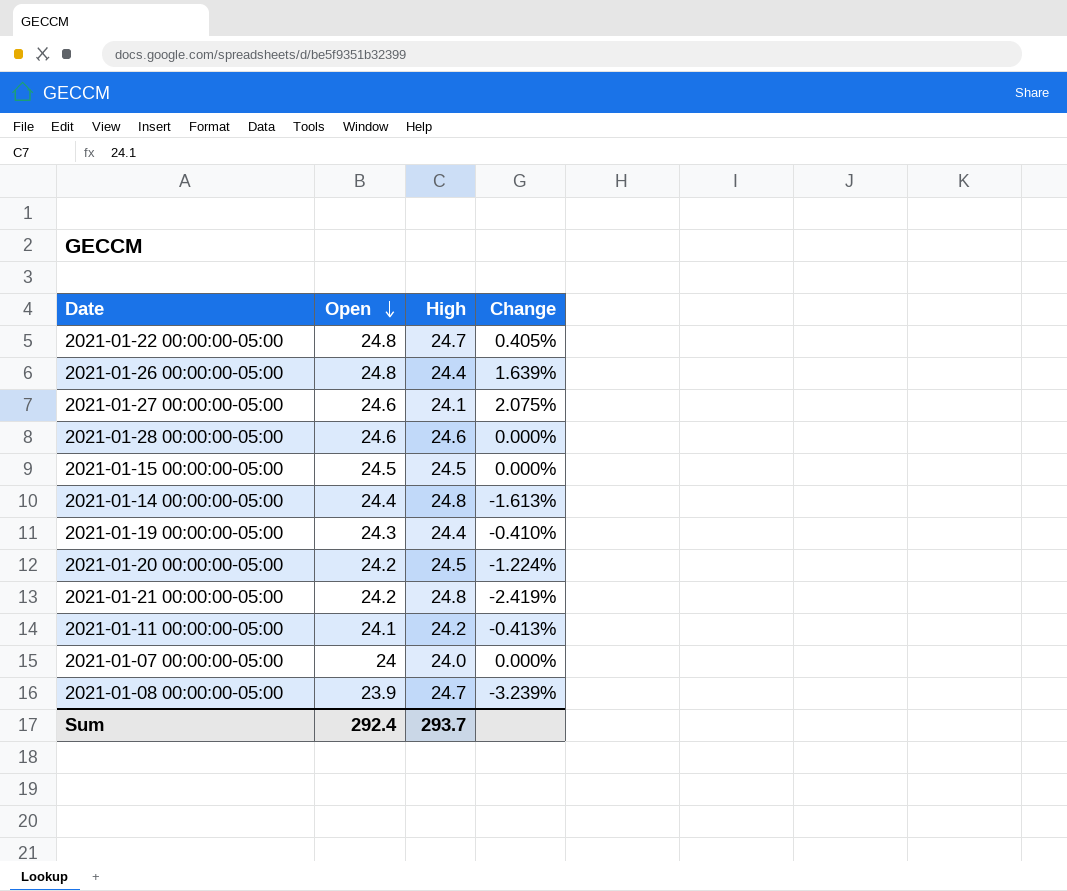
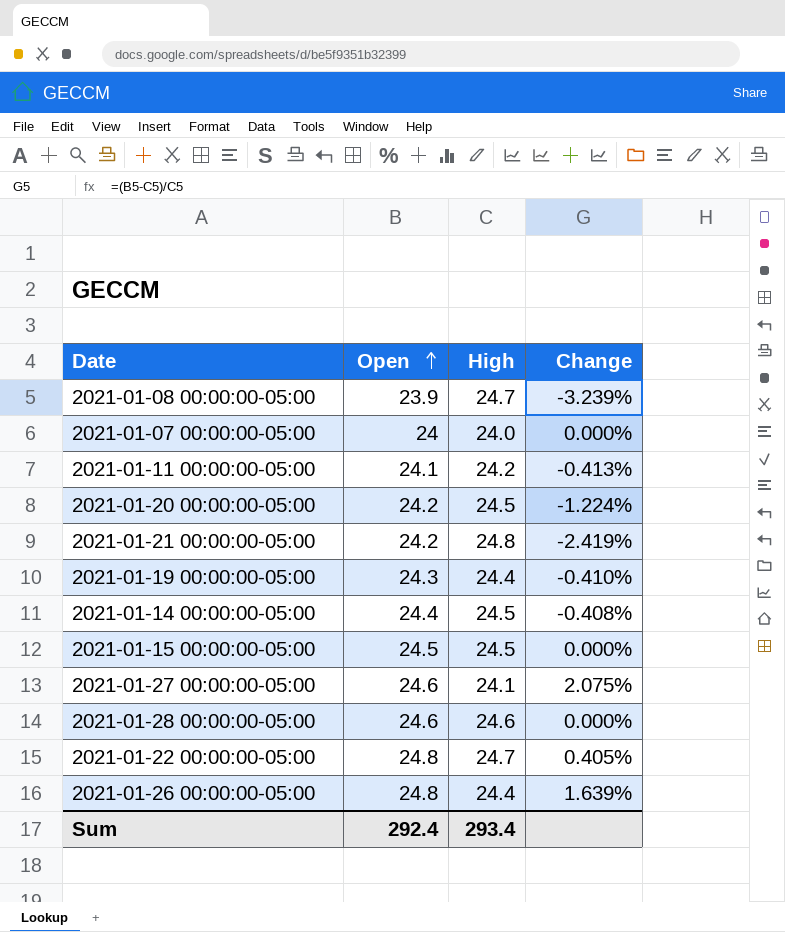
row order: Open descending -> Open ascending
2021-01-14 00:00:00-05:00 | High: 24.8 -> 24.5
2021-01-14 00:00:00-05:00 | Change: -1.613% -> -0.408%
Sum | High: 293.7 -> 293.4

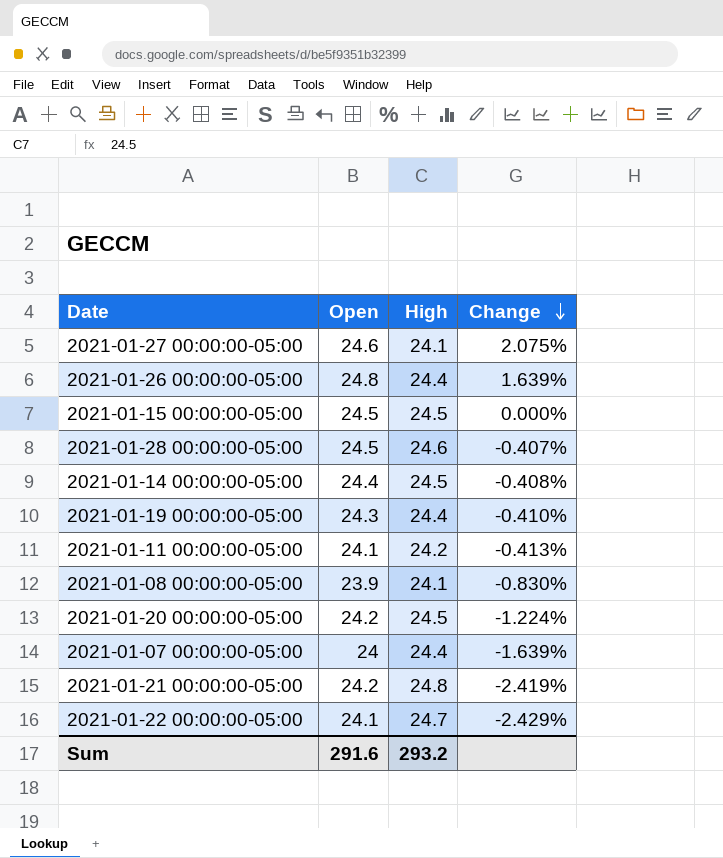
row order: Open ascending -> Change descending
2021-01-28 00:00:00-05:00 | Open: 24.6 -> 24.5
2021-01-28 00:00:00-05:00 | Change: 0.000% -> -0.407%
2021-01-08 00:00:00-05:00 | High: 24.7 -> 24.1
2021-01-08 00:00:00-05:00 | Change: -3.239% -> -0.830%
2021-01-07 00:00:00-05:00 | High: 24.0 -> 24.4
2021-01-07 00:00:00-05:00 | Change: 0.000% -> -1.639%
2021-01-22 00:00:00-05:00 | Open: 24.8 -> 24.1
2021-01-22 00:00:00-05:00 | Change: 0.405% -> -2.429%
Sum | Open: 292.4 -> 291.6
Sum | High: 293.4 -> 293.2

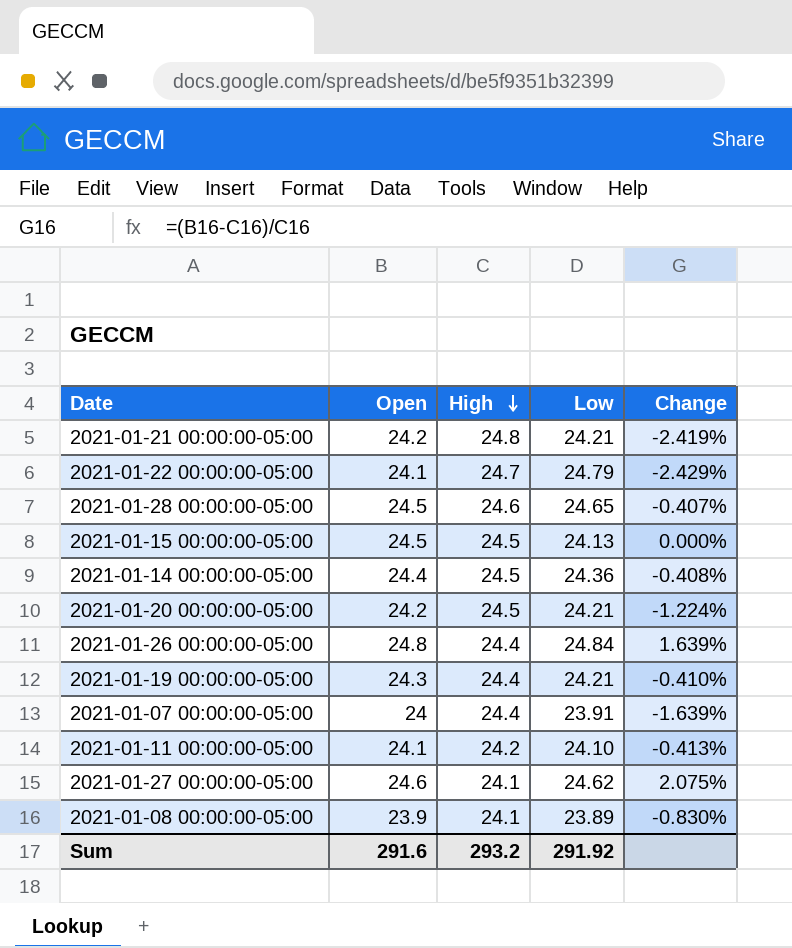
row order: Change descending -> High descending
column Low | position: none -> 4

